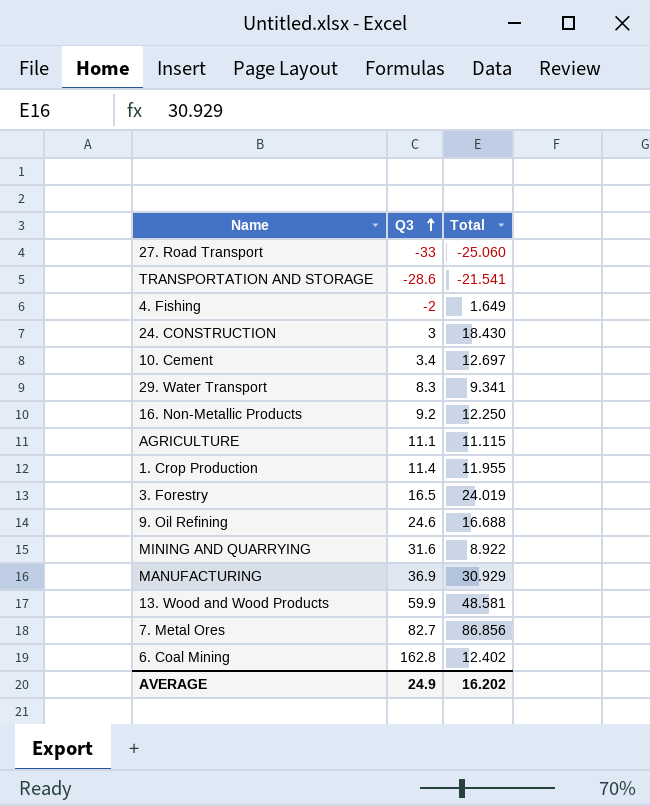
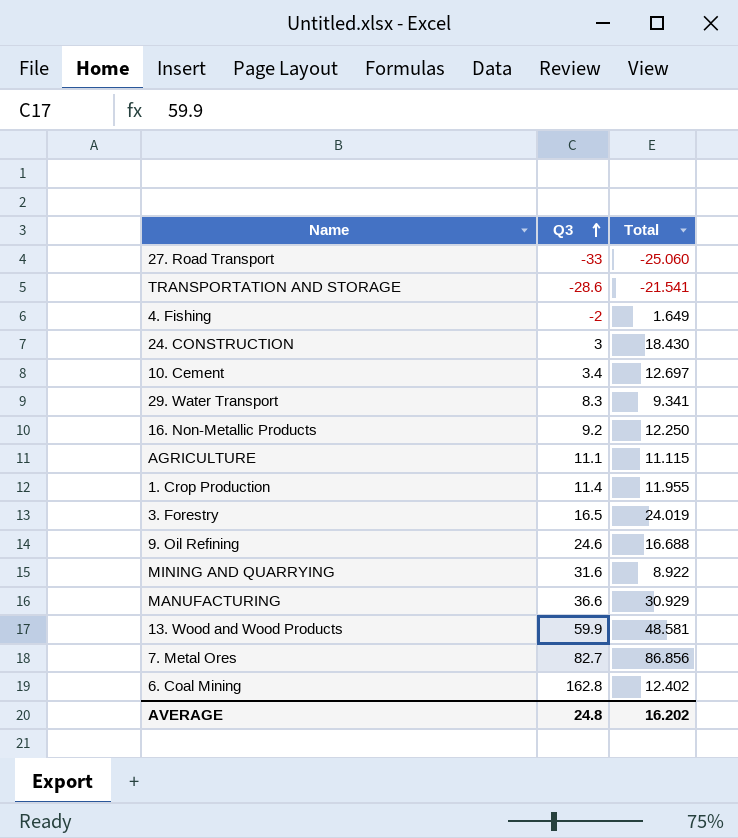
MANUFACTURING | Q3: 36.9 -> 36.6
AVERAGE | Q3: 24.9 -> 24.8

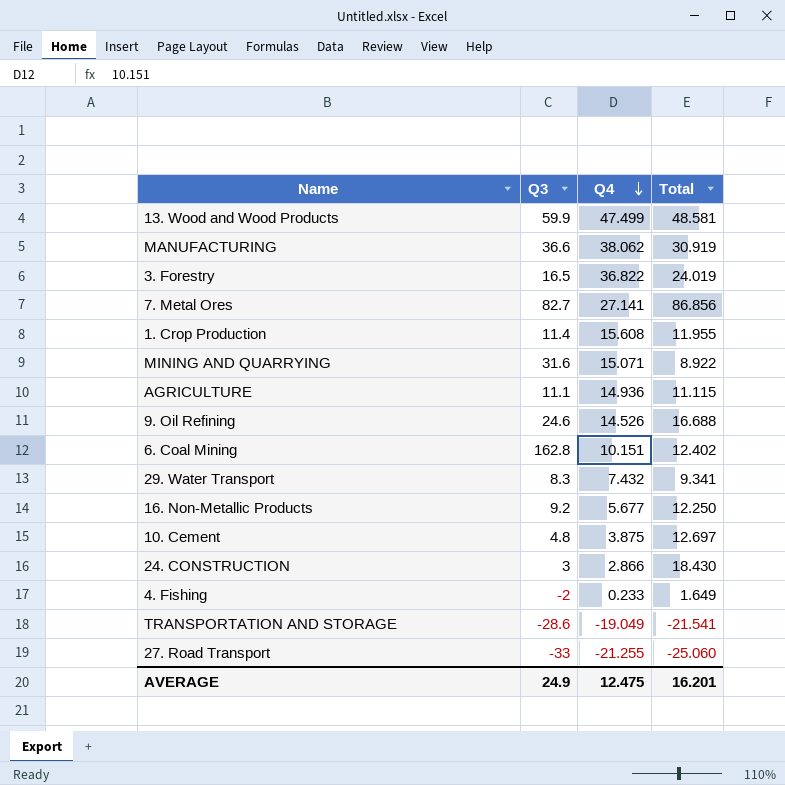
row order: Q3 ascending -> Q4 descending
column Q4 | position: none -> 3
MANUFACTURING | Total: 30.929 -> 30.919
10. Cement | Q3: 3.4 -> 4.8
AVERAGE | Q3: 24.8 -> 24.9
AVERAGE | Total: 16.202 -> 16.201

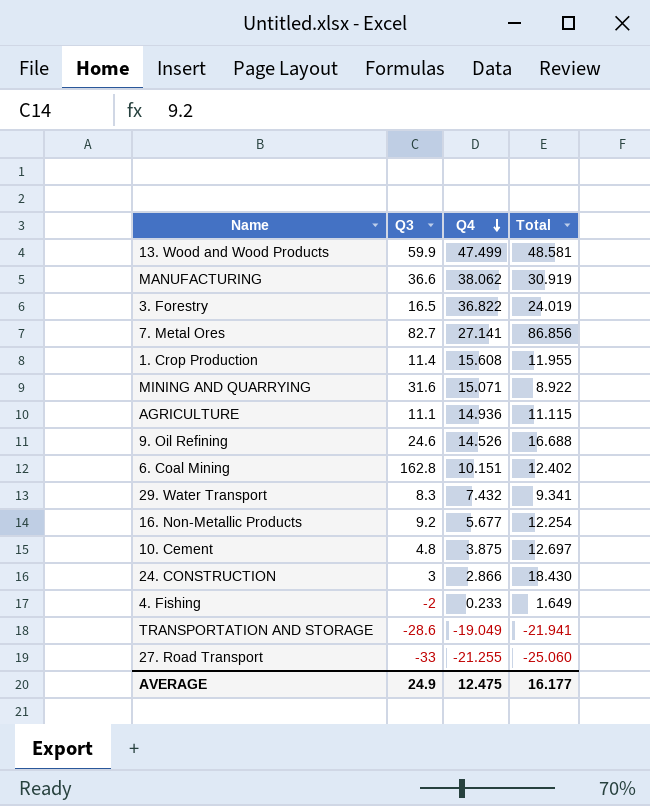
16. Non-Metallic Products | Total: 12.250 -> 12.254
TRANSPORTATION AND STORAGE | Total: -21.541 -> -21.941
AVERAGE | Total: 16.201 -> 16.177

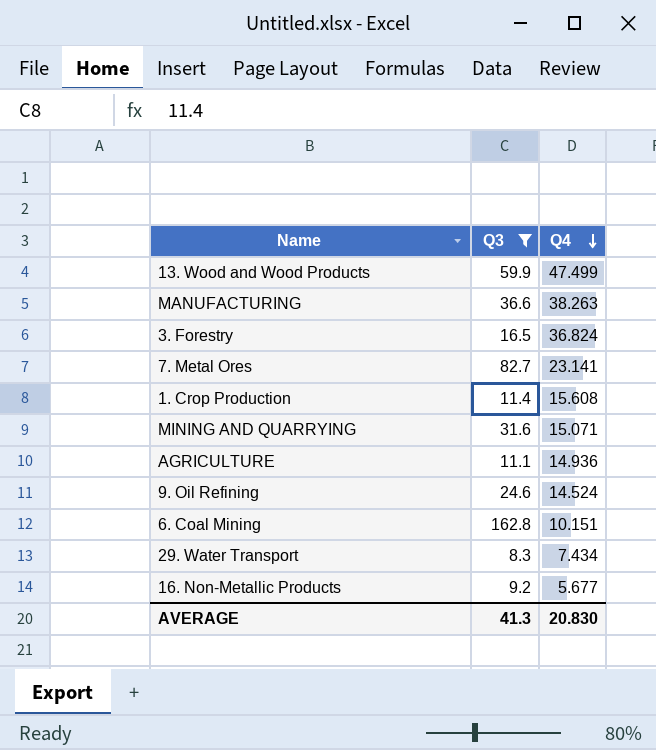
filter: none -> Q3 >= 8.3
column Total | position: 4 -> none
MANUFACTURING | Q4: 38.062 -> 38.263
3. Forestry | Q4: 36.822 -> 36.824
7. Metal Ores | Q4: 27.141 -> 23.141
9. Oil Refining | Q4: 14.526 -> 14.524
29. Water Transport | Q4: 7.432 -> 7.434
AVERAGE | Q3: 24.9 -> 41.3
AVERAGE | Q4: 12.475 -> 20.830

